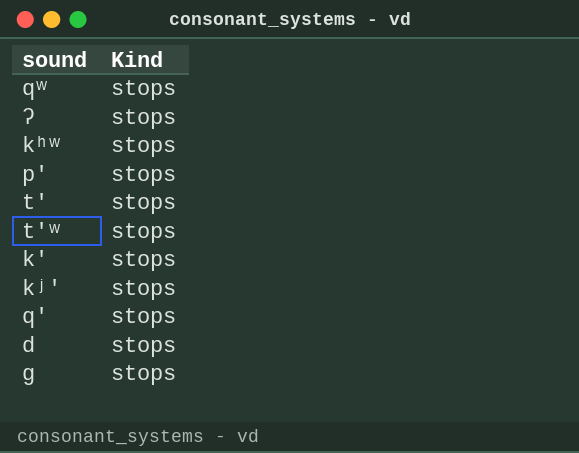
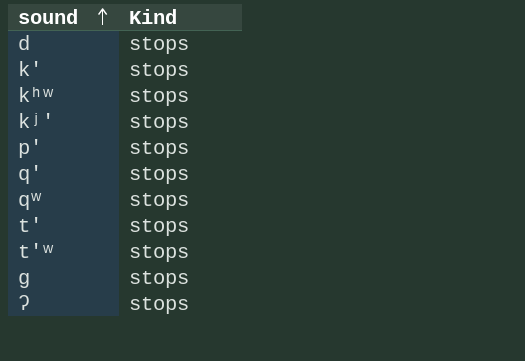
row order: none -> sound ascending

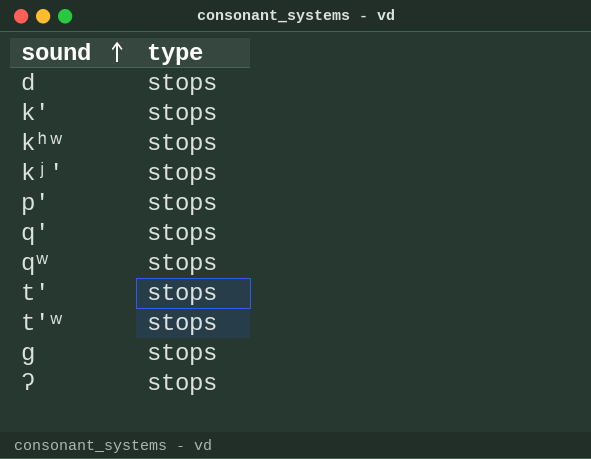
column name: Kind -> type

